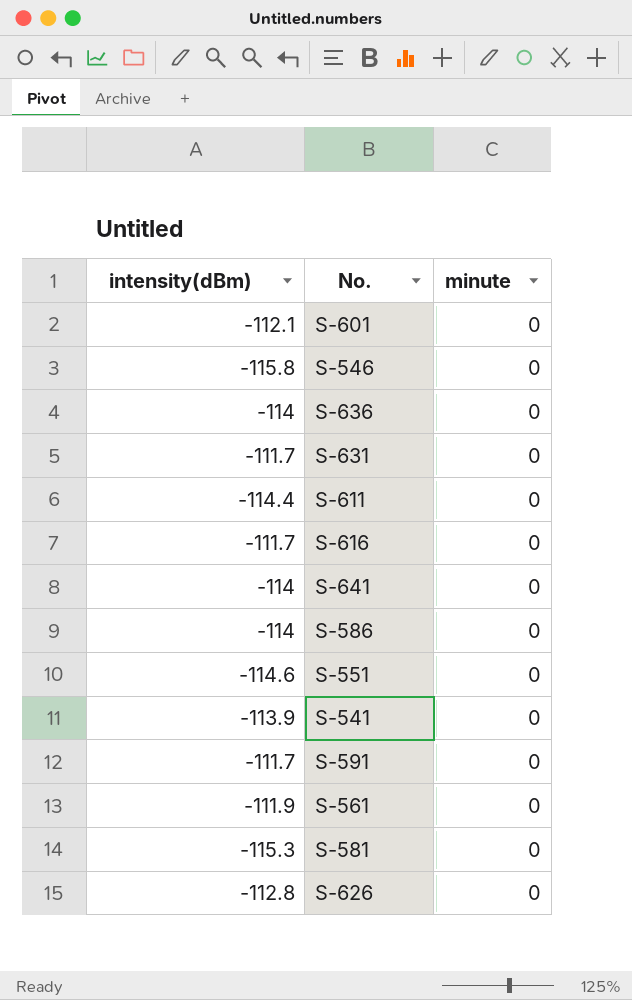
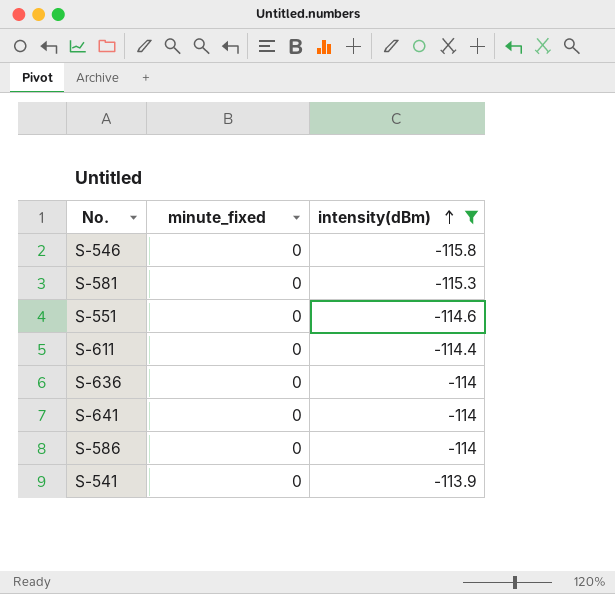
filter: none -> intensity(dBm) <= -113.9
row order: none -> intensity(dBm) ascending
column name: minute -> minute_fixed
column intensity(dBm) | position: 1 -> 3

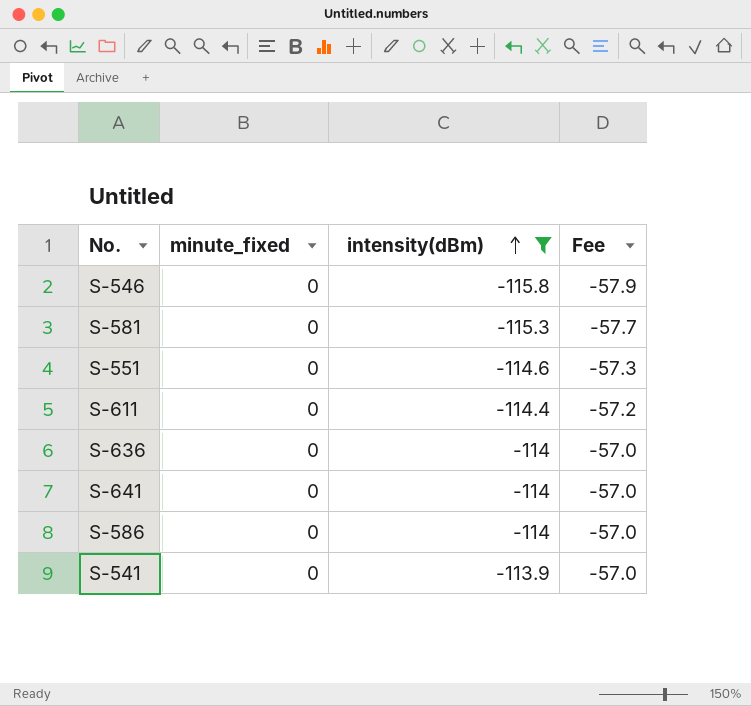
column Fee | formula: none -> [intensity(dBm)] * 0.5

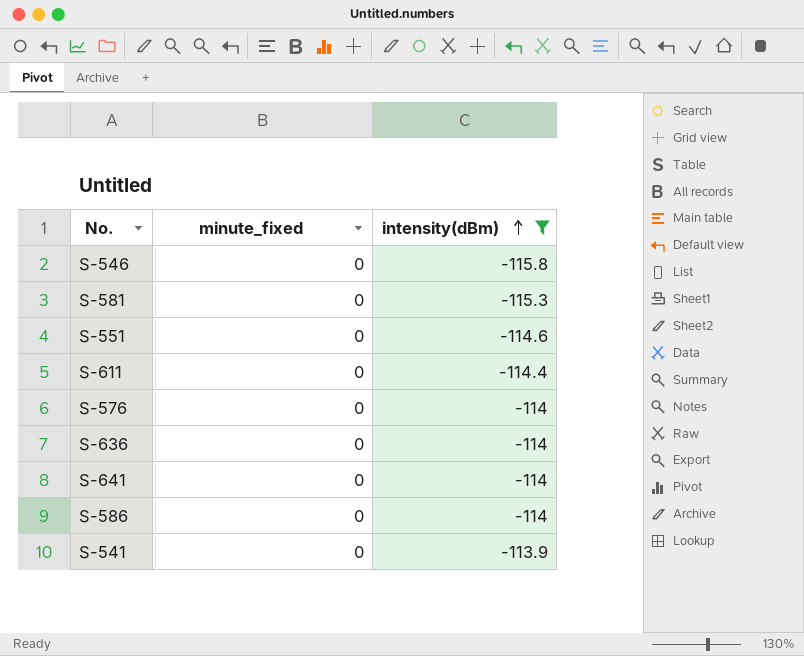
column Fee | formula: [intensity(dBm)] * 0.5 -> none
row S-576: none -> 0 | -114

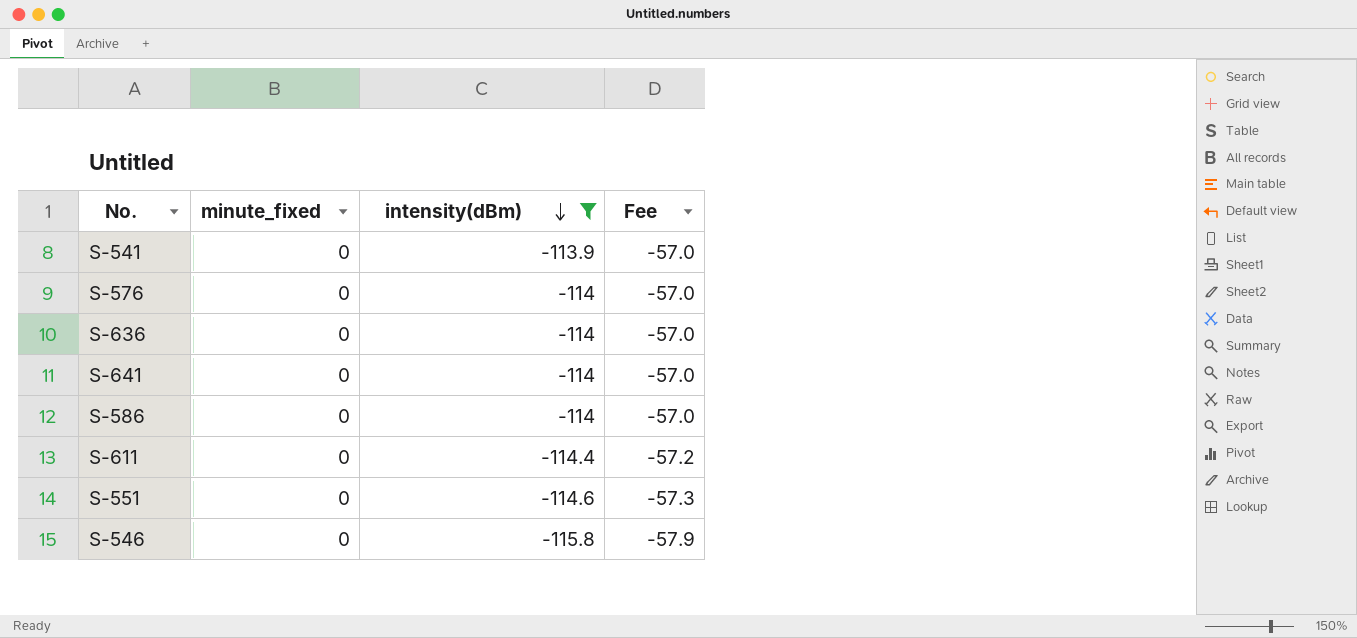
row order: intensity(dBm) ascending -> intensity(dBm) descending
column Fee | formula: none -> [intensity(dBm)] * 0.5
row S-581: 0 | -115.3 -> none

